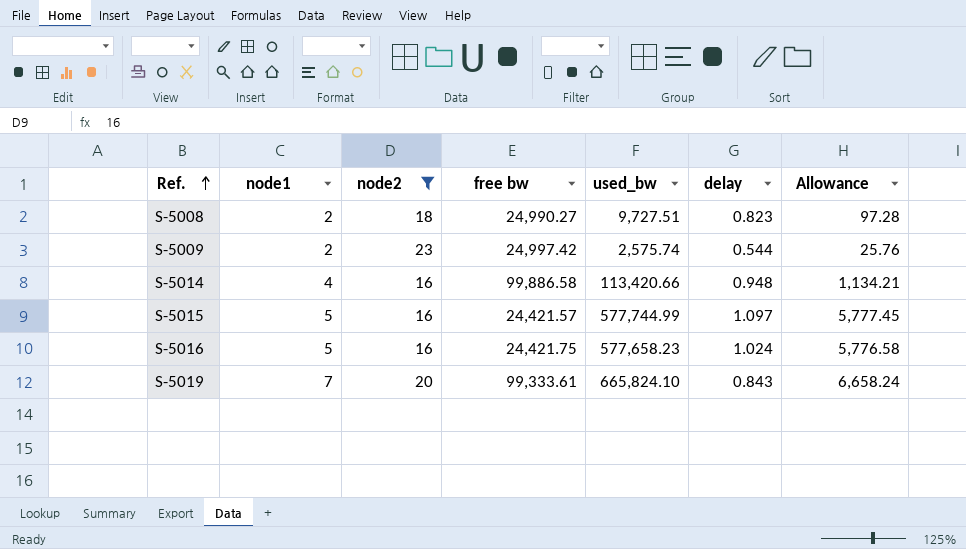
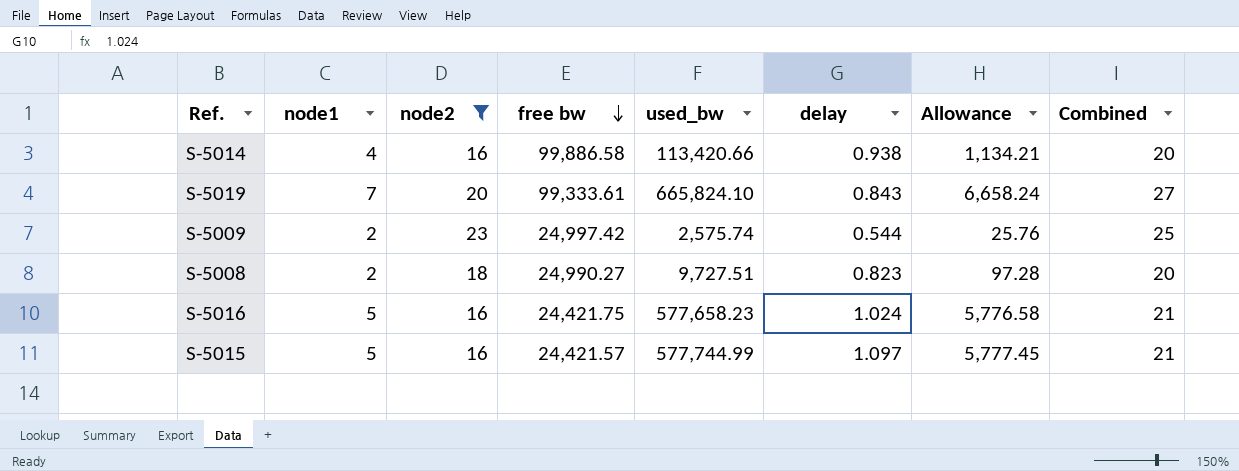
row order: Ref. ascending -> free bw descending
column Combined | formula: none -> [node1] + [node2]
S-5014 | delay: 0.948 -> 0.938

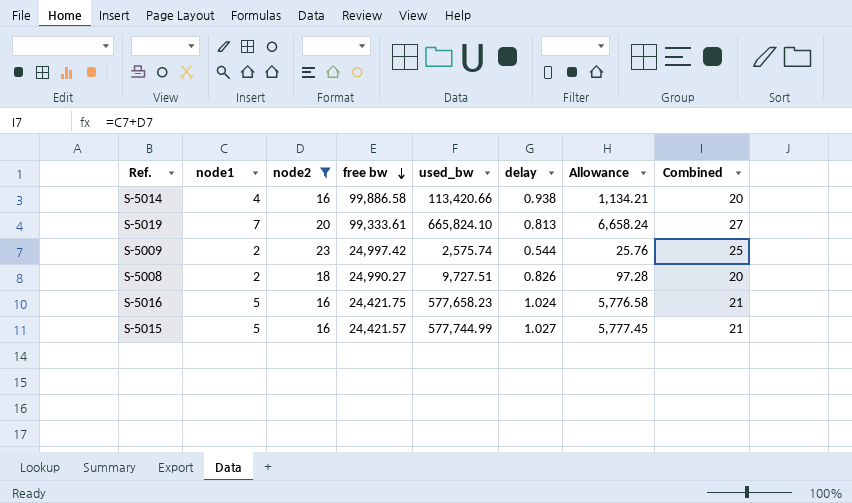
S-5019 | delay: 0.843 -> 0.813
S-5008 | delay: 0.823 -> 0.826
S-5015 | delay: 1.097 -> 1.027

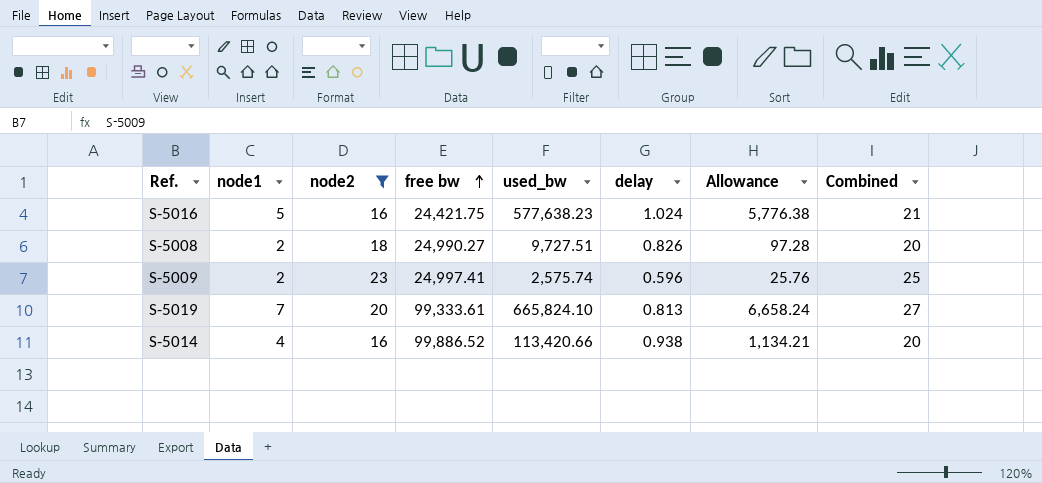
row order: free bw descending -> free bw ascending
row S-5015: 5 | 16 | 24,421.57 | 577,744.99 | 1.027 | 5,777.45 | 21 -> none
S-5016 | used_bw: 577,658.23 -> 577,638.23
S-5016 | Allowance: 5,776.58 -> 5,776.38
S-5009 | free bw: 24,997.42 -> 24,997.41
S-5009 | delay: 0.544 -> 0.596
S-5014 | free bw: 99,886.58 -> 99,886.52

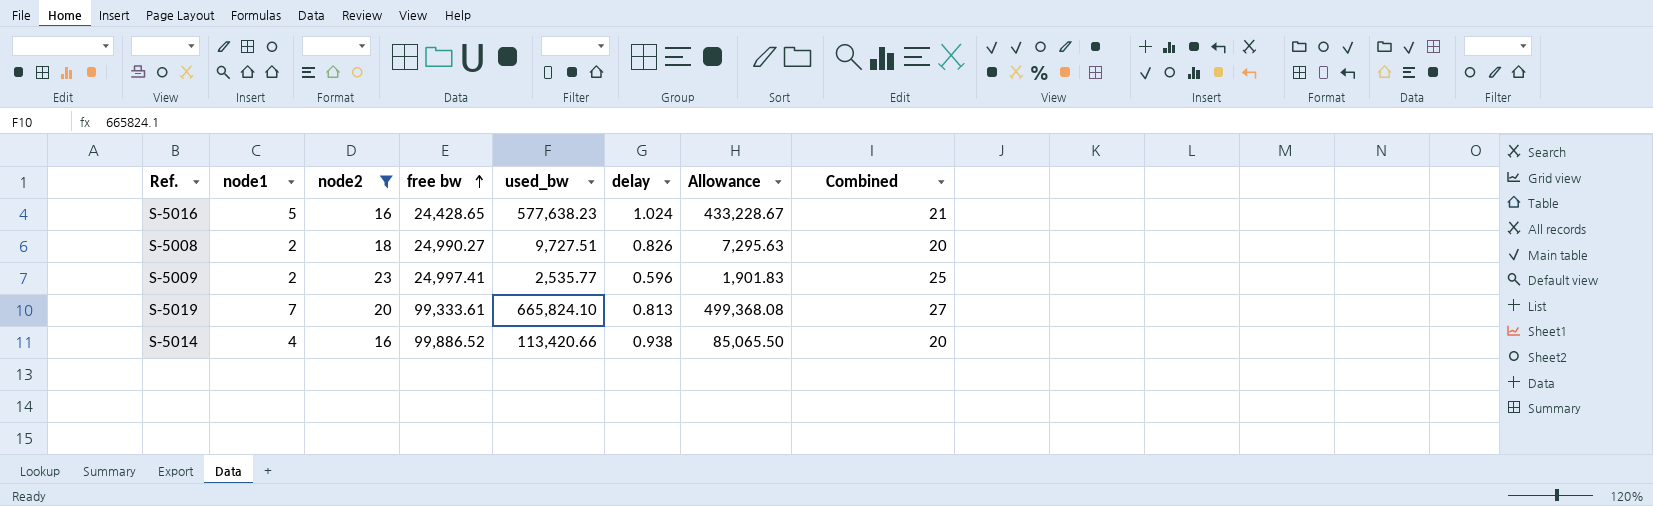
column Allowance | formula: [used_bw] * 0.01 -> [used_bw] * 0.75
S-5016 | free bw: 24,421.75 -> 24,428.65
S-5009 | used_bw: 2,575.74 -> 2,535.77

